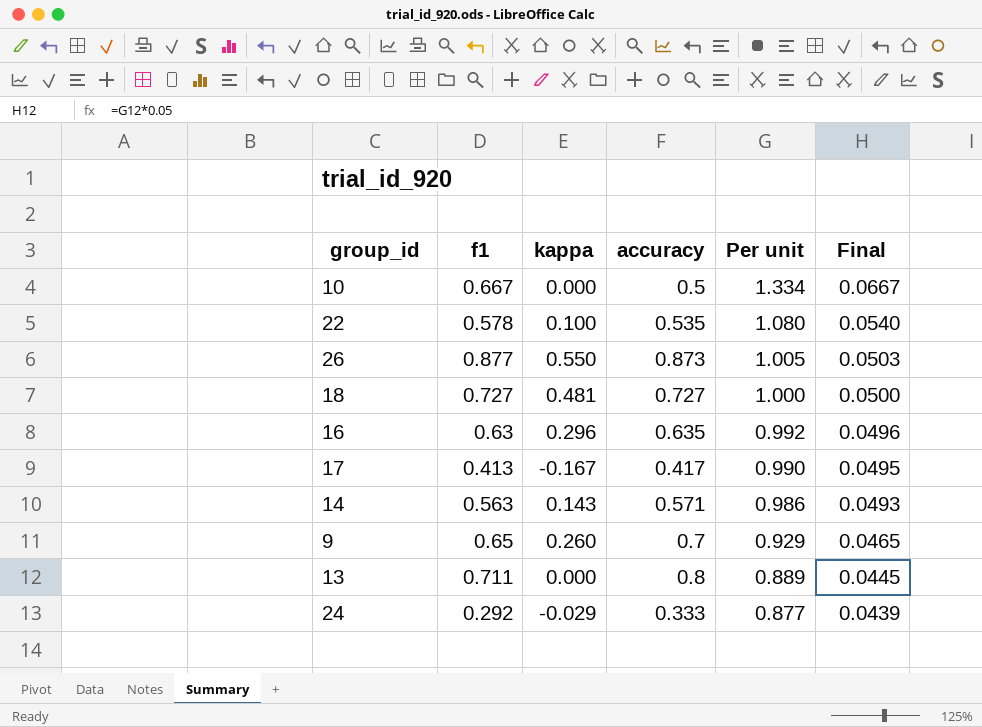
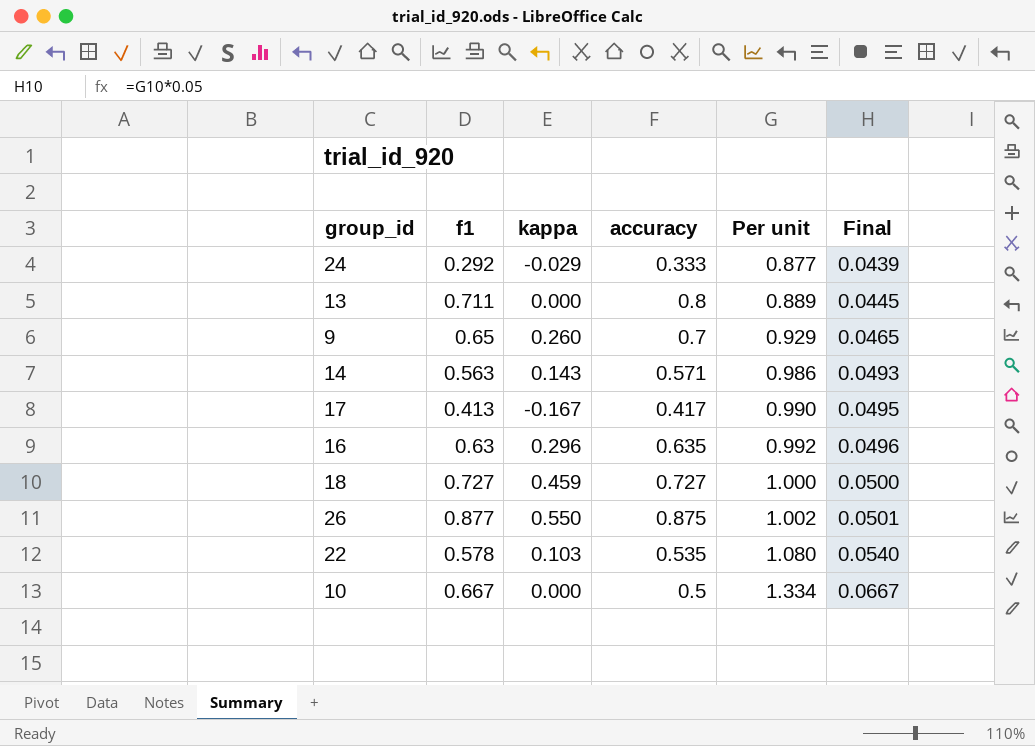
row order: Per unit descending -> Per unit ascending
18 | kappa: 0.481 -> 0.459
26 | accuracy: 0.873 -> 0.875
26 | Per unit: 1.005 -> 1.002
26 | Final: 0.0503 -> 0.0501
22 | kappa: 0.100 -> 0.103

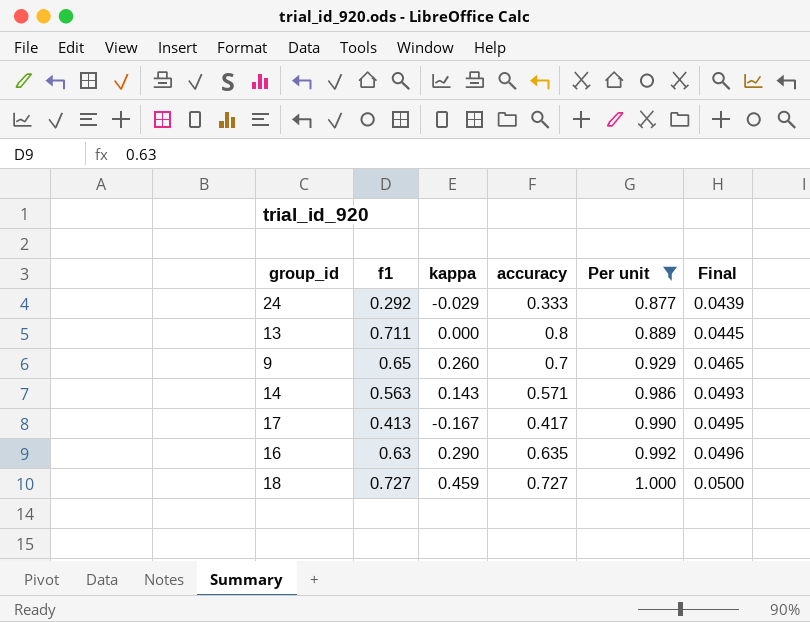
filter: none -> Per unit <= 1.000
16 | kappa: 0.296 -> 0.290

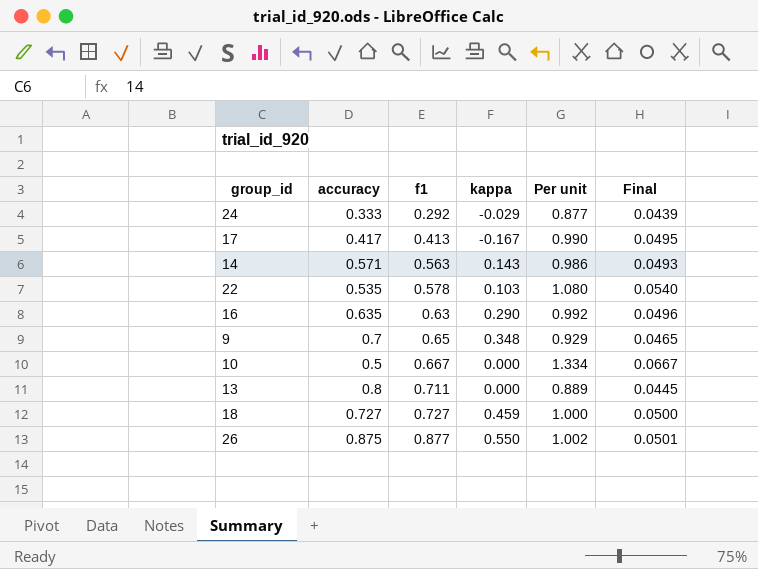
filter: Per unit <= 1.000 -> none
row order: Per unit ascending -> f1 ascending
column accuracy | position: 4 -> 2
9 | kappa: 0.260 -> 0.348

